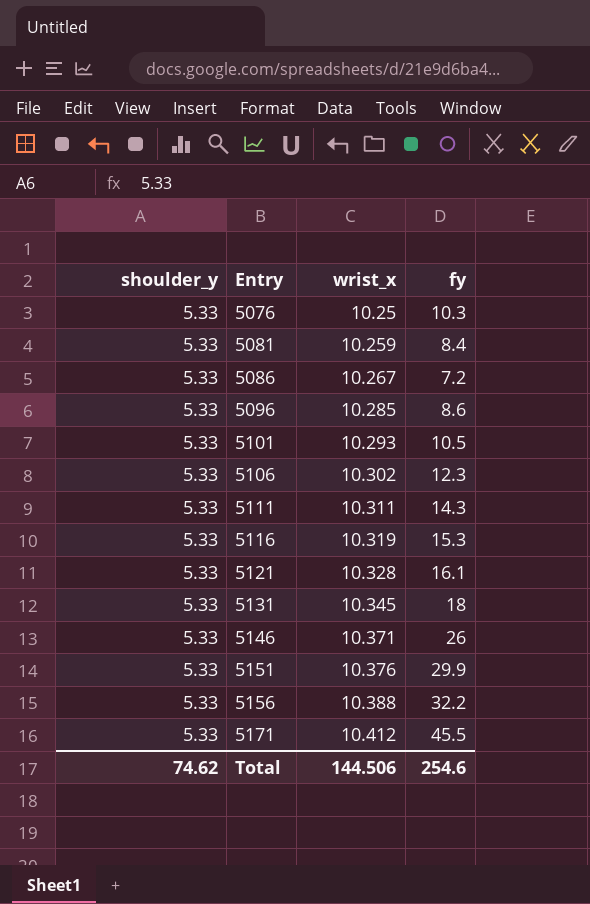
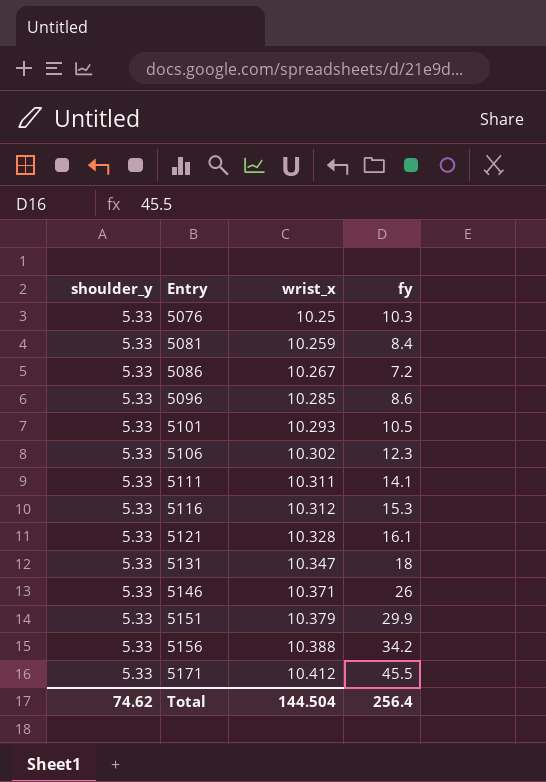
5111 | fy: 14.3 -> 14.1
5116 | wrist_x: 10.319 -> 10.312
5131 | wrist_x: 10.345 -> 10.347
5151 | wrist_x: 10.376 -> 10.379
5156 | fy: 32.2 -> 34.2
Total | wrist_x: 144.506 -> 144.504
Total | fy: 254.6 -> 256.4

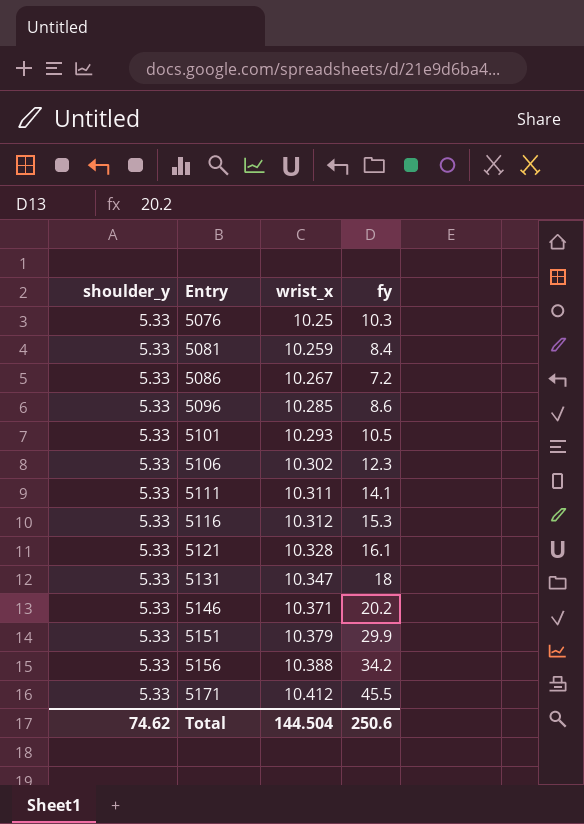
5146 | fy: 26 -> 20.2
Total | fy: 256.4 -> 250.6

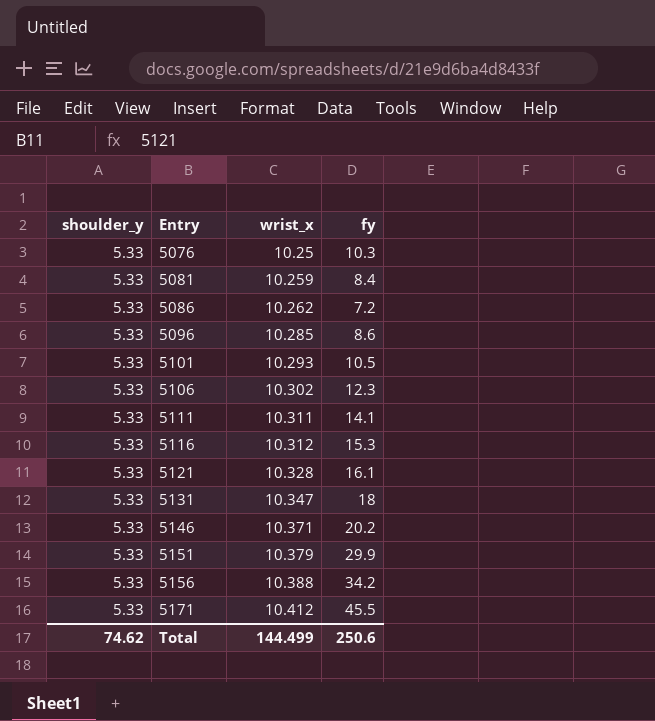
5086 | wrist_x: 10.267 -> 10.262
Total | wrist_x: 144.504 -> 144.499

